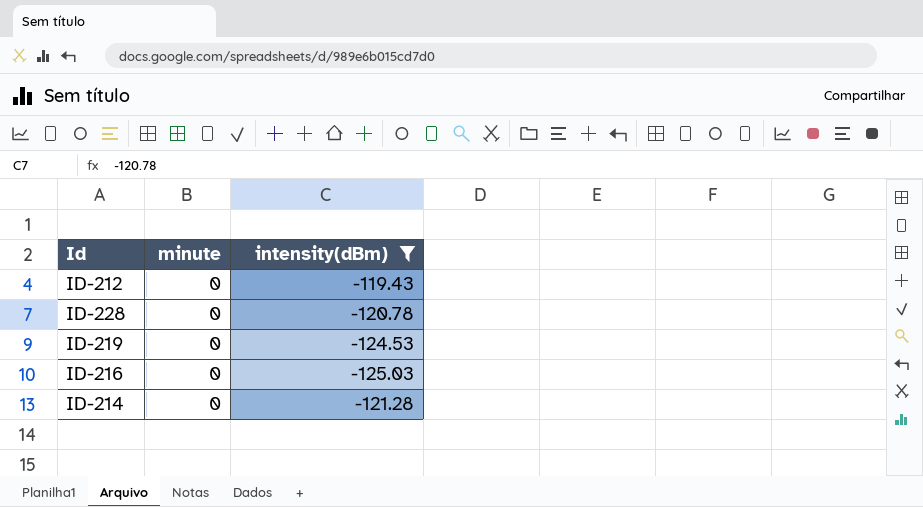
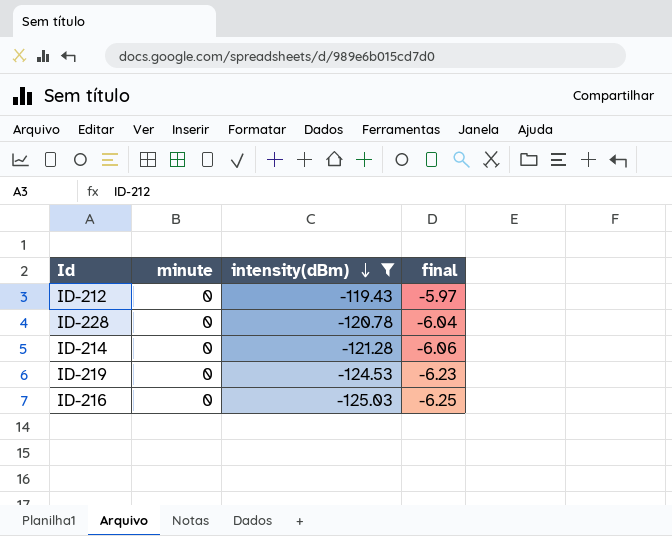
row order: none -> intensity(dBm) descending
column final | formula: none -> [intensity(dBm)] * 0.05

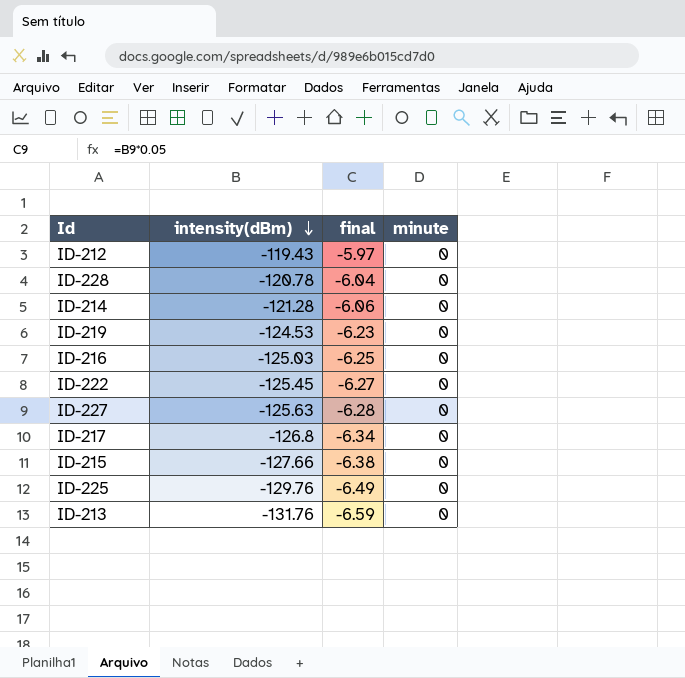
filter: intensity(dBm) >= -125.03 -> none
column minute | position: 2 -> 4

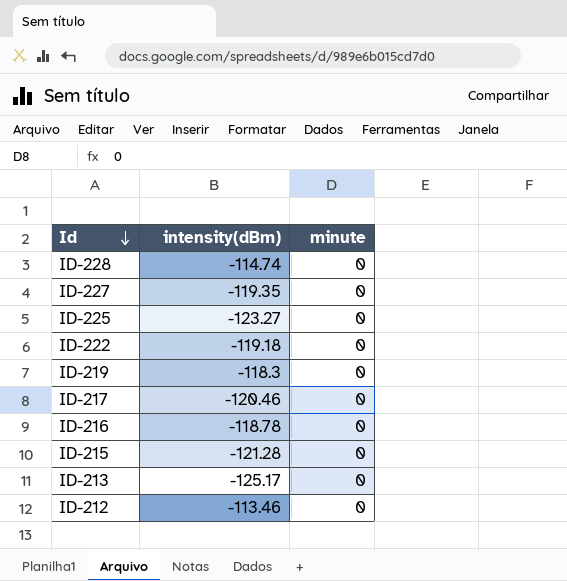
row order: intensity(dBm) descending -> Id descending
column final | formula: [intensity(dBm)] * 0.05 -> none
row ID-214: -121.28 | -6.06 | 0 -> none
ID-228 | intensity(dBm): -120.78 -> -114.74
ID-227 | intensity(dBm): -125.63 -> -119.35
ID-225 | intensity(dBm): -129.76 -> -123.27
ID-222 | intensity(dBm): -125.45 -> -119.18
ID-219 | intensity(dBm): -124.53 -> -118.3
ID-217 | intensity(dBm): -126.8 -> -120.46
ID-216 | intensity(dBm): -125.03 -> -118.78
ID-215 | intensity(dBm): -127.66 -> -121.28
ID-213 | intensity(dBm): -131.76 -> -125.17
ID-212 | intensity(dBm): -119.43 -> -113.46

